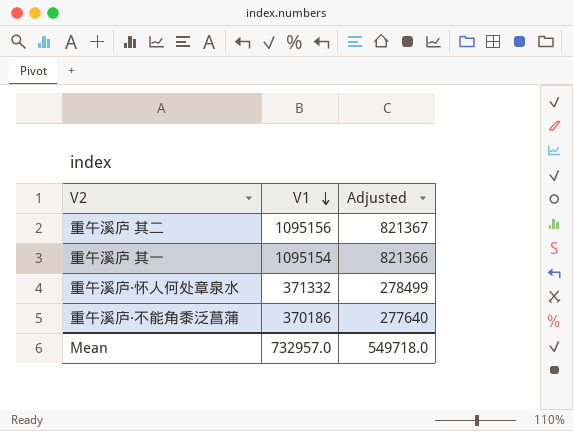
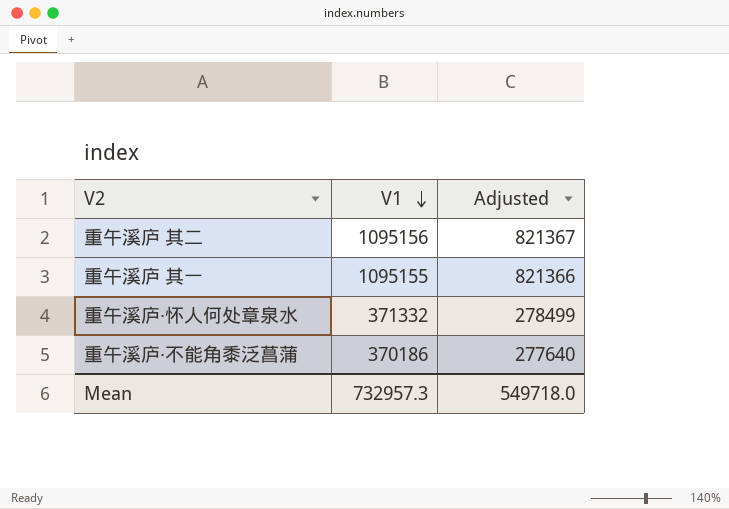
重午溪庐 其一 | V1: 1095154 -> 1095155
Mean | V1: 732957.0 -> 732957.3

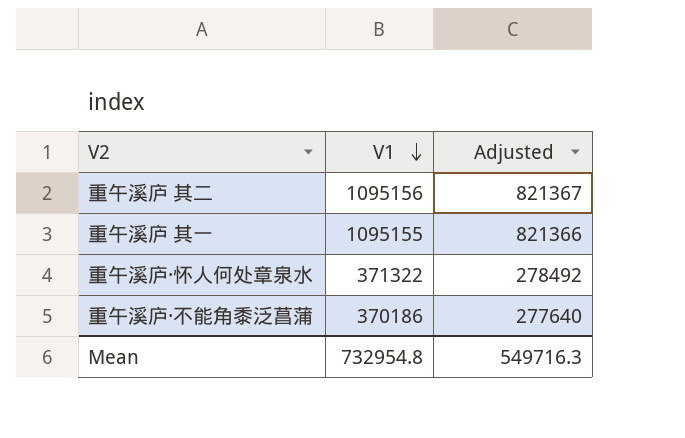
重午溪庐·怀人何处章泉水 | V1: 371332 -> 371322
重午溪庐·怀人何处章泉水 | Adjusted: 278499 -> 278492
Mean | V1: 732957.3 -> 732954.8
Mean | Adjusted: 549718.0 -> 549716.3

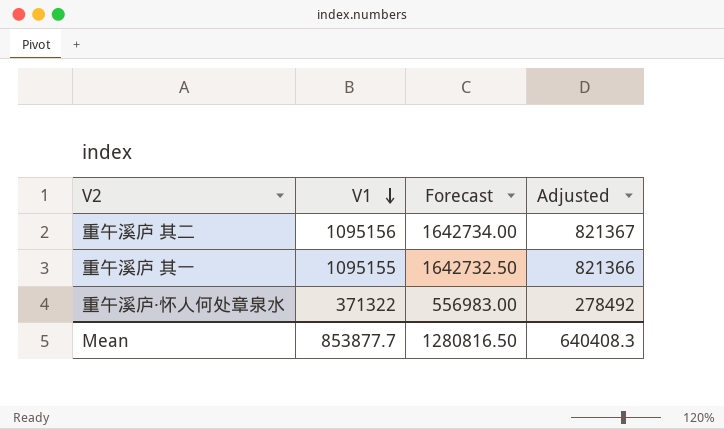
column Forecast | formula: none -> [V1] * 1.5
row 重午溪庐·不能角黍泛菖蒲: 370186 | 277640 -> none
Mean | V1: 732954.8 -> 853877.7
Mean | Adjusted: 549716.3 -> 640408.3

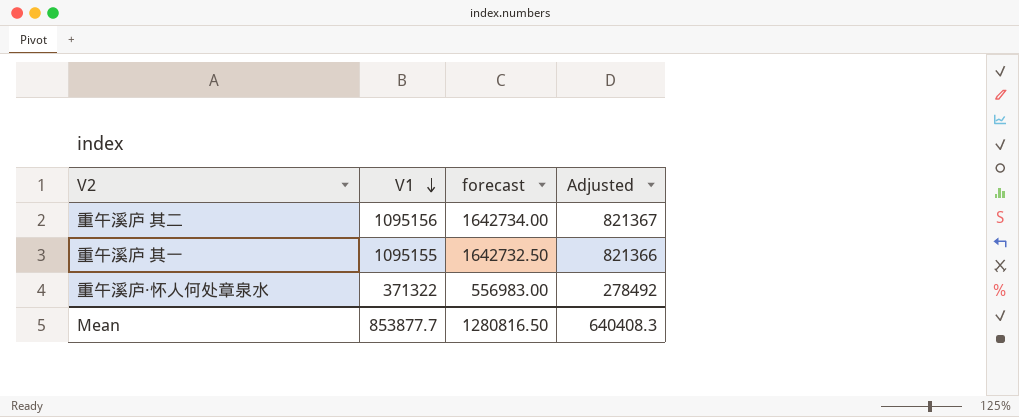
column name: Forecast -> forecast

